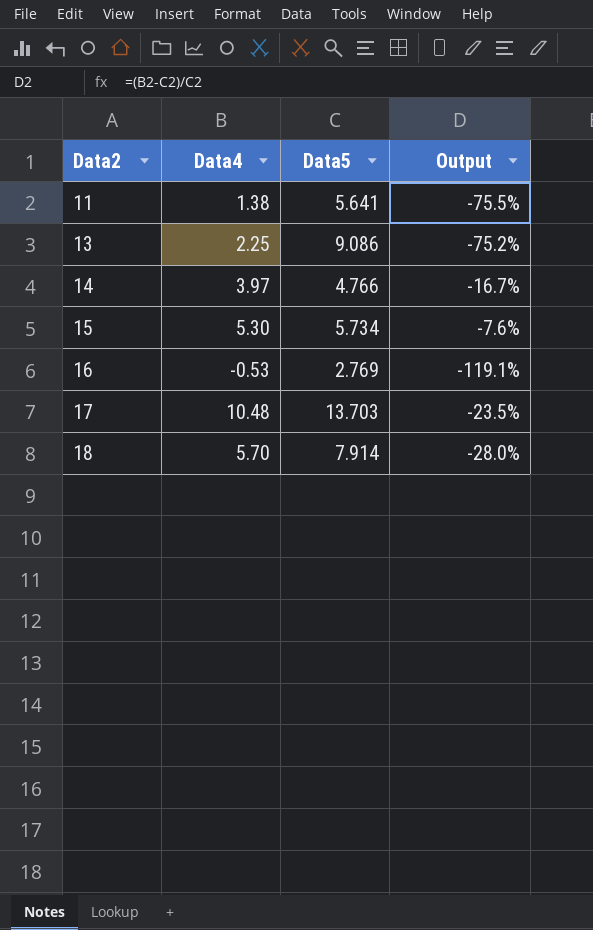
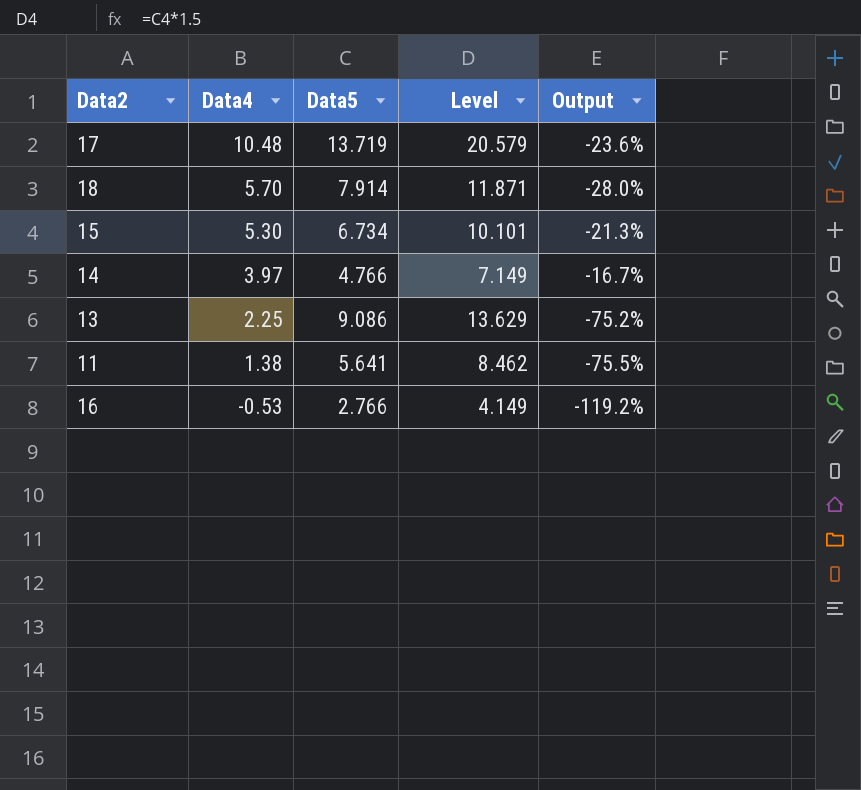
row order: Data2 ascending -> Data4 descending
column Level | formula: none -> [Data5] * 1.5
17 | Data5: 13.703 -> 13.719
17 | Output: -23.5% -> -23.6%
15 | Data5: 5.734 -> 6.734
15 | Output: -7.6% -> -21.3%
16 | Data5: 2.769 -> 2.766
16 | Output: -119.1% -> -119.2%

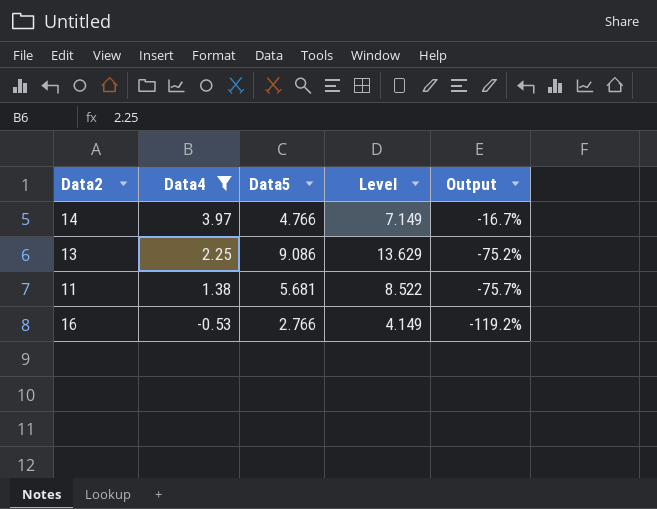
filter: none -> Data4 <= 3.97
11 | Data5: 5.641 -> 5.681
11 | Level: 8.462 -> 8.522
11 | Output: -75.5% -> -75.7%

